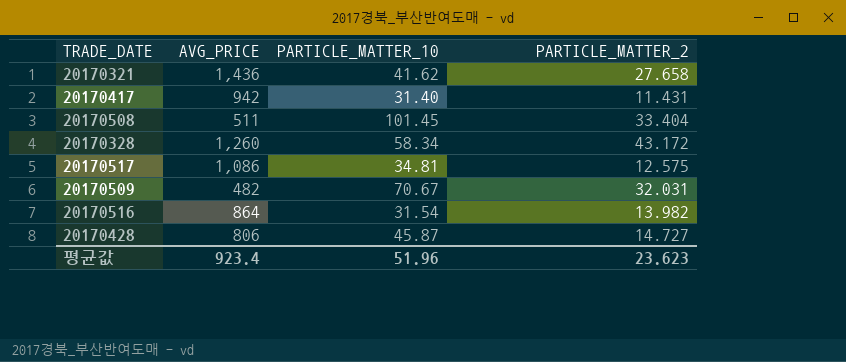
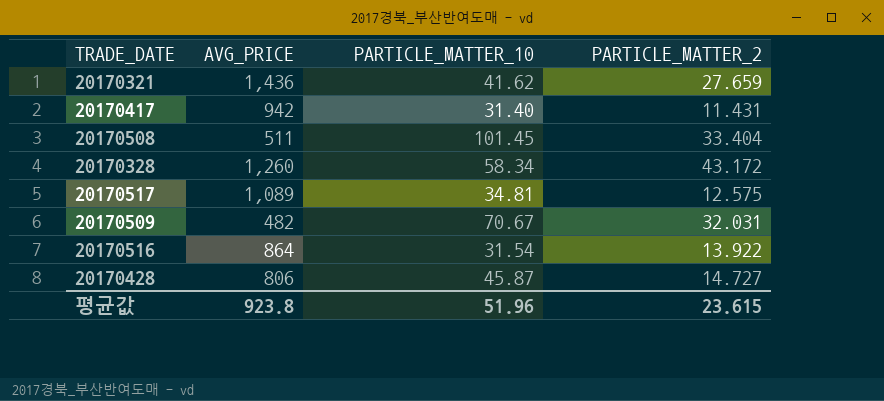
20170321 | PARTICLE_MATTER_2: 27.658 -> 27.659
20170517 | AVG_PRICE: 1,086 -> 1,089
20170516 | PARTICLE_MATTER_2: 13.982 -> 13.922
평균값 | AVG_PRICE: 923.4 -> 923.8
평균값 | PARTICLE_MATTER_2: 23.623 -> 23.615

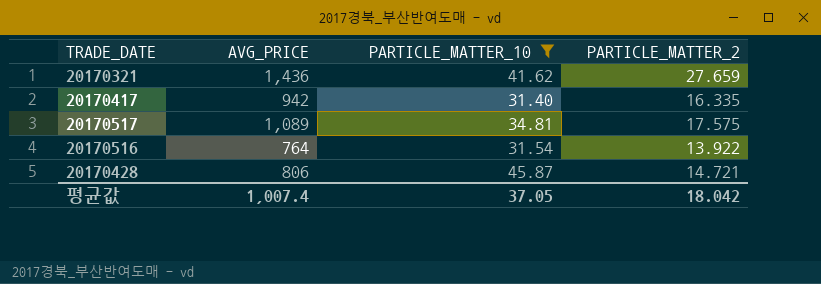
filter: none -> PARTICLE_MATTER_10 <= 45.87
20170417 | PARTICLE_MATTER_2: 11.431 -> 16.335
20170517 | PARTICLE_MATTER_2: 12.575 -> 17.575
20170516 | AVG_PRICE: 864 -> 764
20170428 | PARTICLE_MATTER_2: 14.727 -> 14.721
평균값 | AVG_PRICE: 923.8 -> 1,007.4
평균값 | PARTICLE_MATTER_10: 51.96 -> 37.05
평균값 | PARTICLE_MATTER_2: 23.615 -> 18.042

